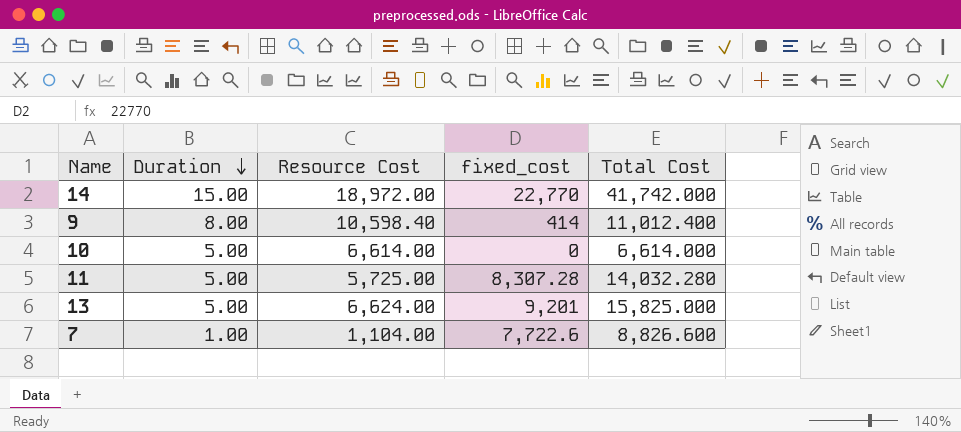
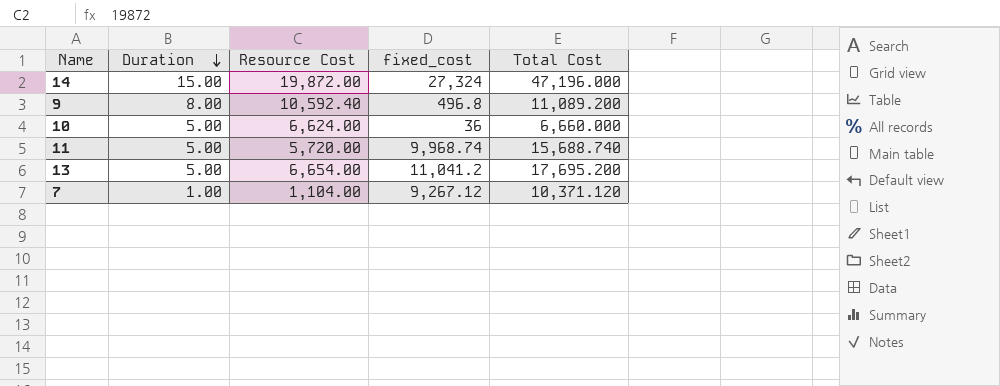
14 | Resource Cost: 18,972.00 -> 19,872.00
14 | fixed_cost: 22,770 -> 27,324
14 | Total Cost: 41,742.000 -> 47,196.000
9 | Resource Cost: 10,598.40 -> 10,592.40
9 | fixed_cost: 414 -> 496.8
9 | Total Cost: 11,012.400 -> 11,089.200
10 | Resource Cost: 6,614.00 -> 6,624.00
10 | fixed_cost: 0 -> 36
10 | Total Cost: 6,614.000 -> 6,660.000
11 | Resource Cost: 5,725.00 -> 5,720.00
11 | fixed_cost: 8,307.28 -> 9,968.74
11 | Total Cost: 14,032.280 -> 15,688.740
13 | Resource Cost: 6,624.00 -> 6,654.00
13 | fixed_cost: 9,201 -> 11,041.2
13 | Total Cost: 15,825.000 -> 17,695.200
7 | fixed_cost: 7,722.6 -> 9,267.12
7 | Total Cost: 8,826.600 -> 10,371.120

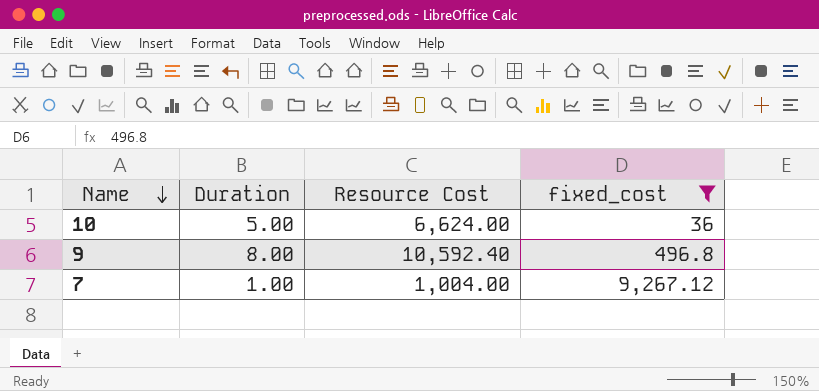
filter: none -> fixed_cost <= 9,267.12
row order: Duration descending -> Name descending
column Total Cost | formula: [Resource Cost] + [fixed_cost] -> none
7 | Resource Cost: 1,104.00 -> 1,004.00

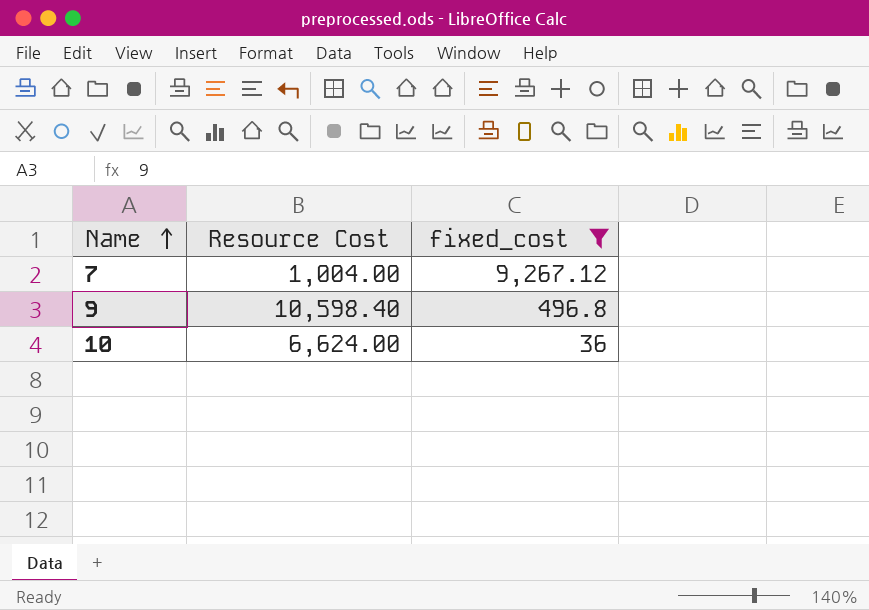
row order: Name descending -> Name ascending
column Duration | position: 2 -> none
9 | Resource Cost: 10,592.40 -> 10,598.40

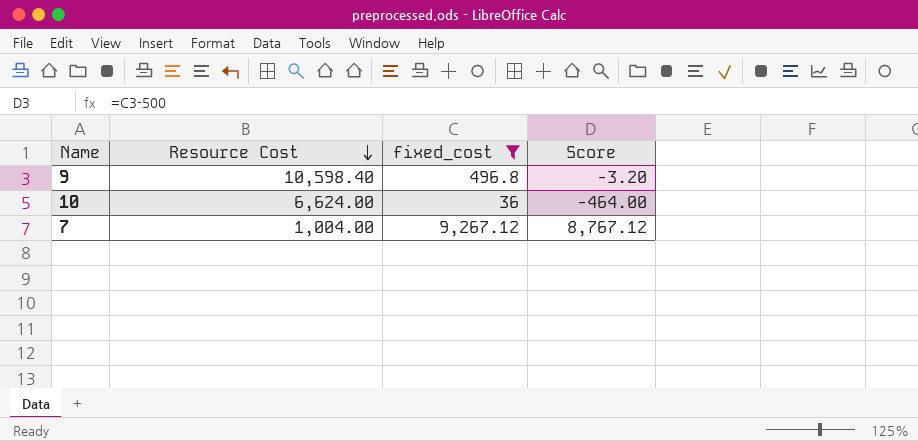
row order: Name ascending -> Resource Cost descending
column Score | formula: none -> [fixed_cost] - 500

